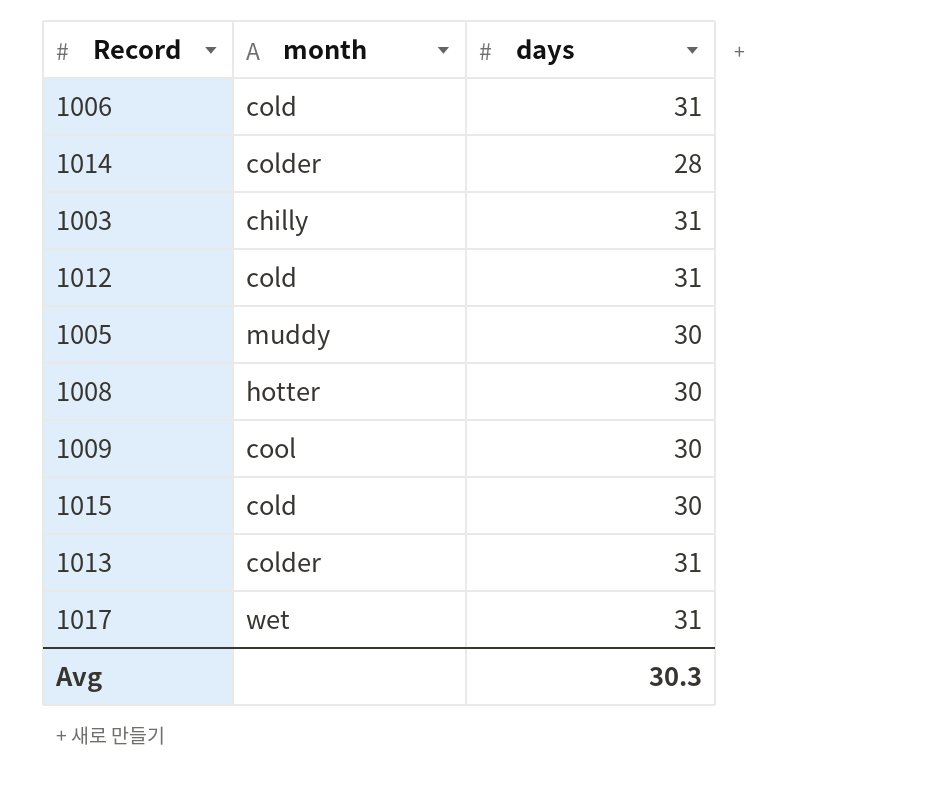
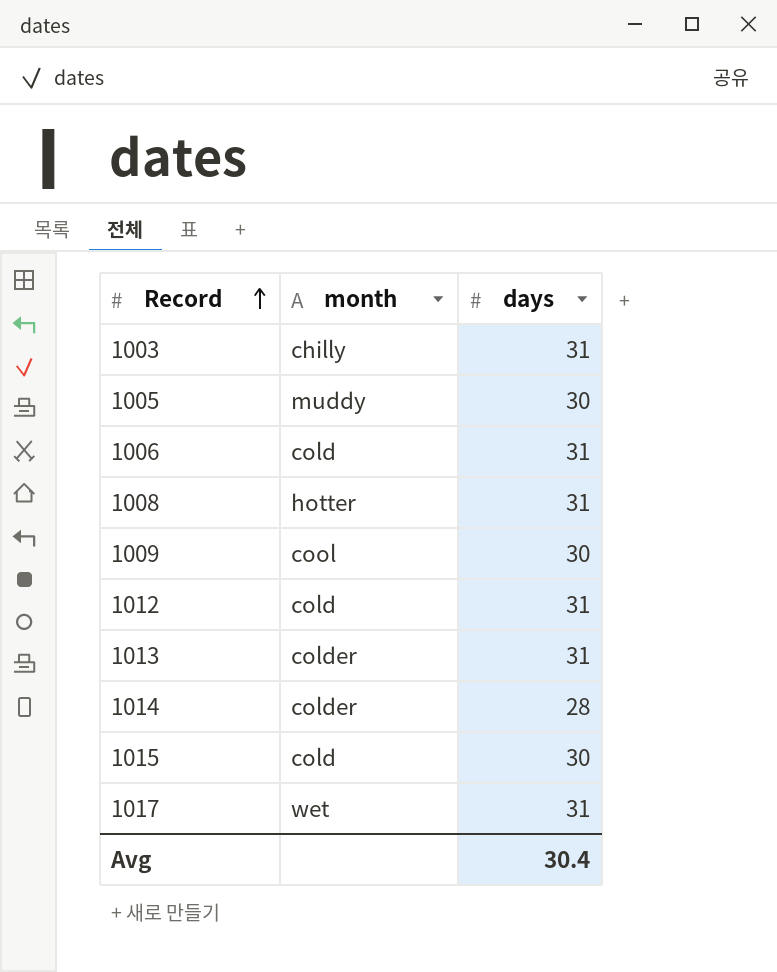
row order: none -> Record ascending
1008 | days: 30 -> 31
Avg | days: 30.3 -> 30.4

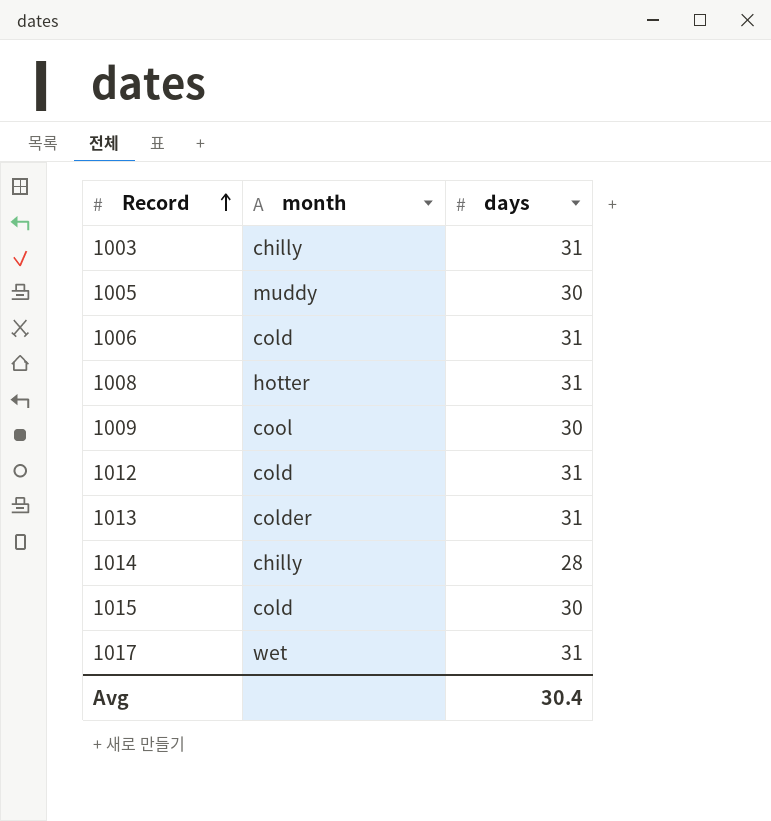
1014 | month: colder -> chilly

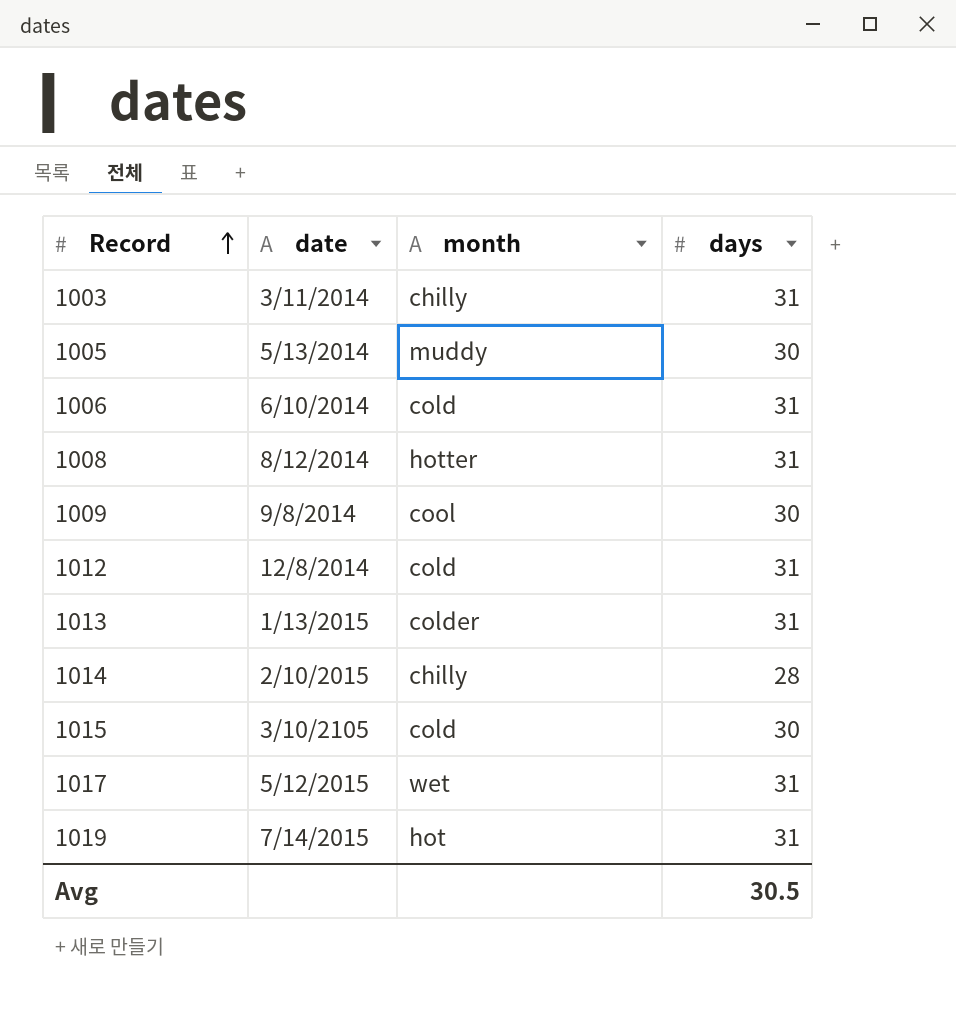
column date | position: none -> 2
row 1019: none -> 7/14/2015 | hot | 31
Avg | days: 30.4 -> 30.5

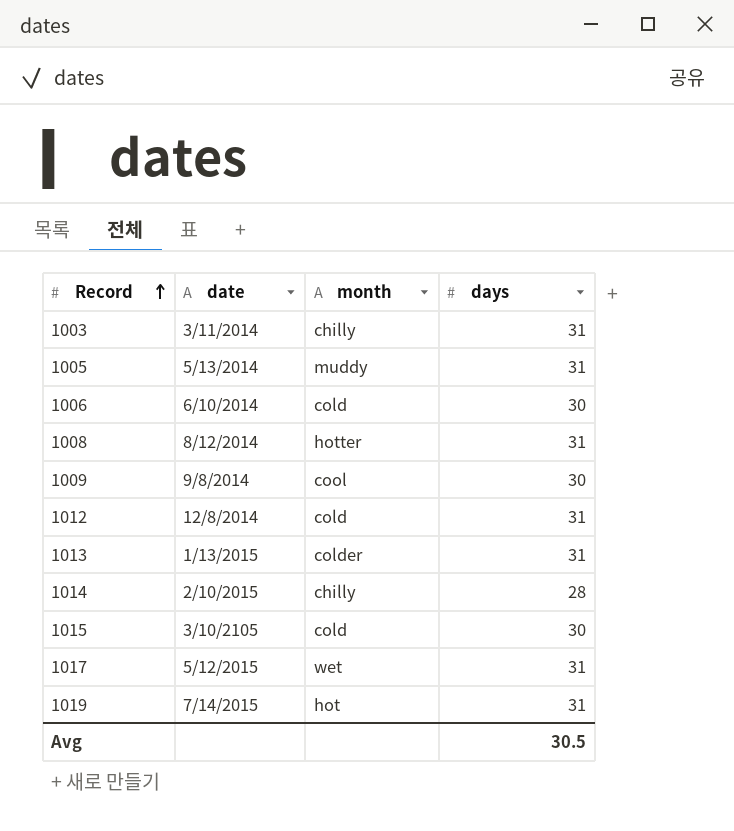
1005 | days: 30 -> 31
1006 | days: 31 -> 30

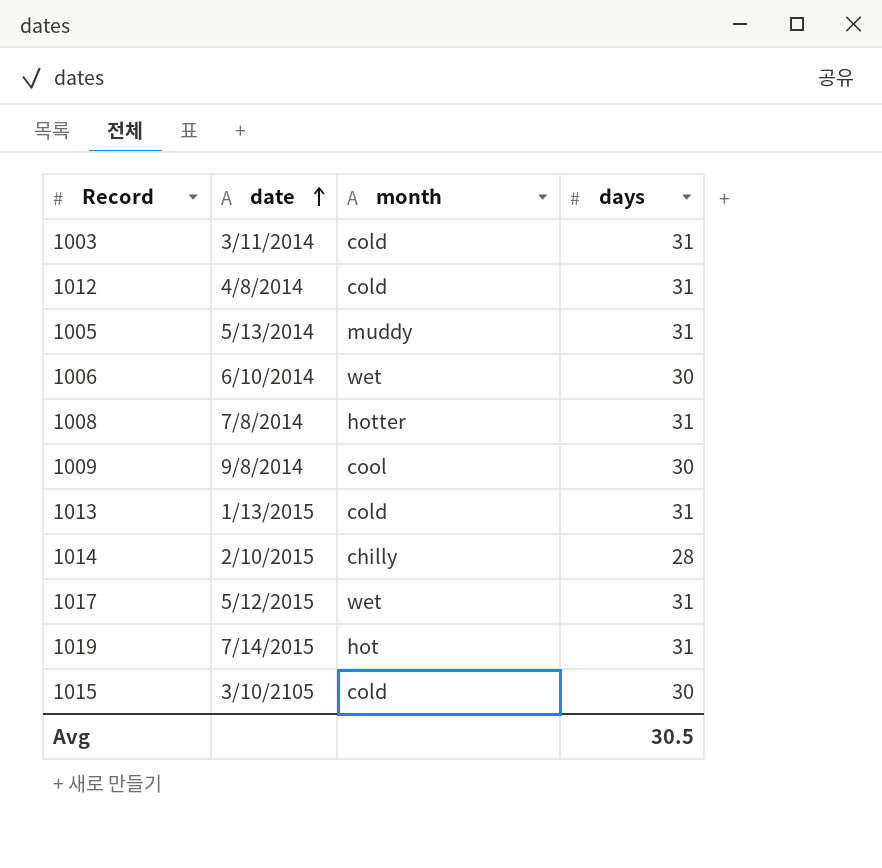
row order: Record ascending -> date ascending
1003 | month: chilly -> cold
1012 | date: 12/8/2014 -> 4/8/2014
1006 | month: cold -> wet
1008 | date: 8/12/2014 -> 7/8/2014
1013 | month: colder -> cold

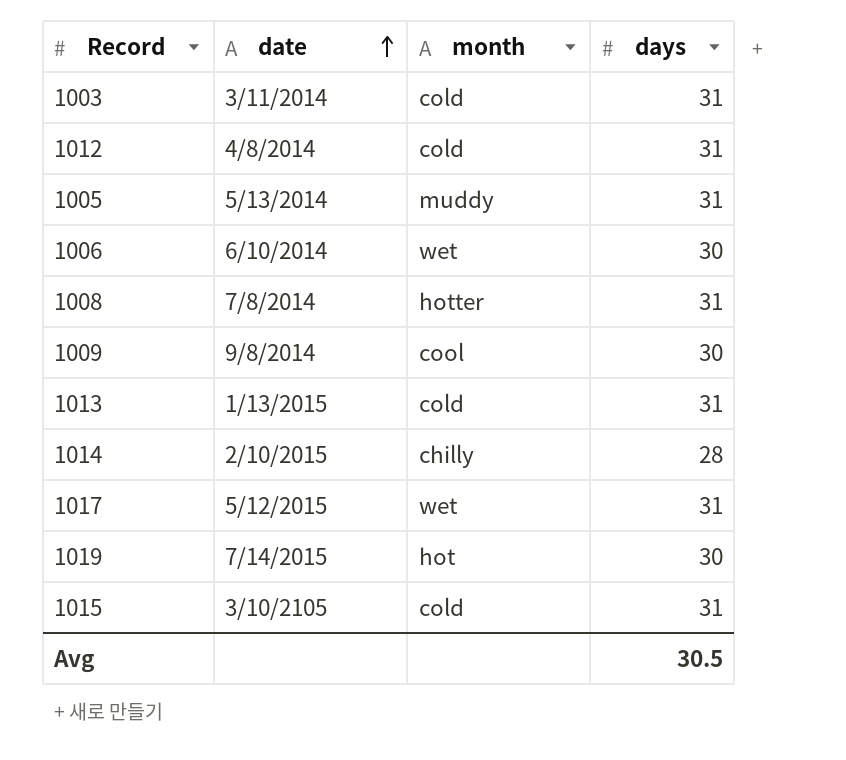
1019 | days: 31 -> 30
1015 | days: 30 -> 31

